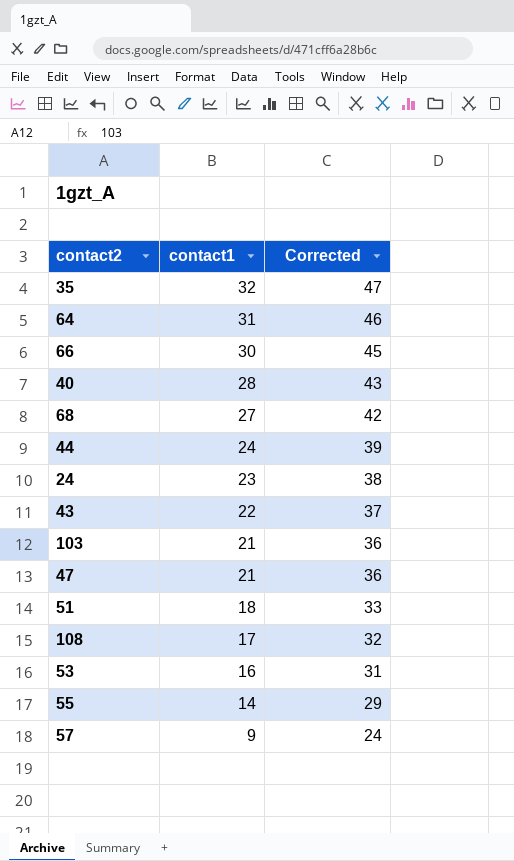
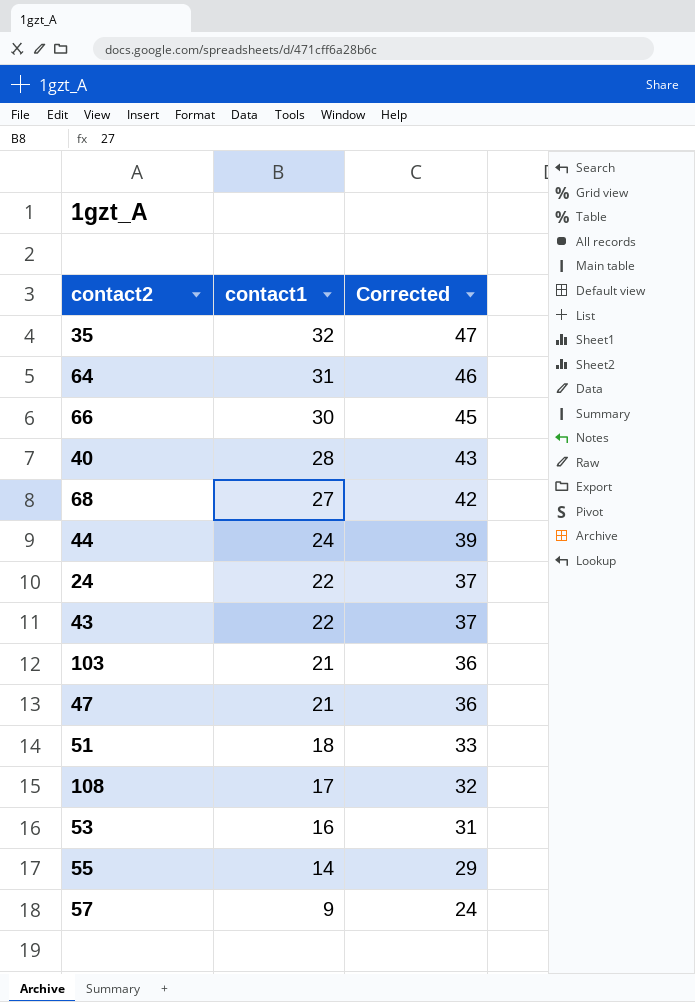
24 | contact1: 23 -> 22
24 | Corrected: 38 -> 37

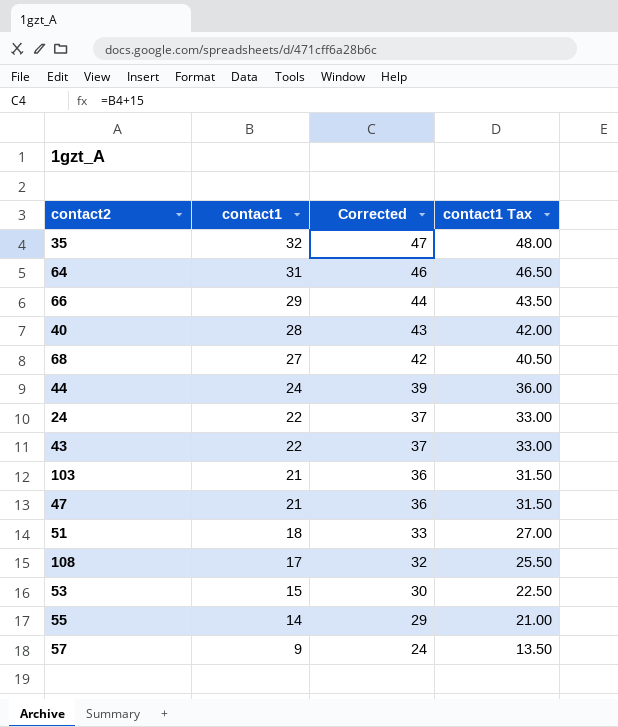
column contact1 Tax | formula: none -> [contact1] * 1.5
66 | contact1: 30 -> 29
66 | Corrected: 45 -> 44
53 | contact1: 16 -> 15
53 | Corrected: 31 -> 30

